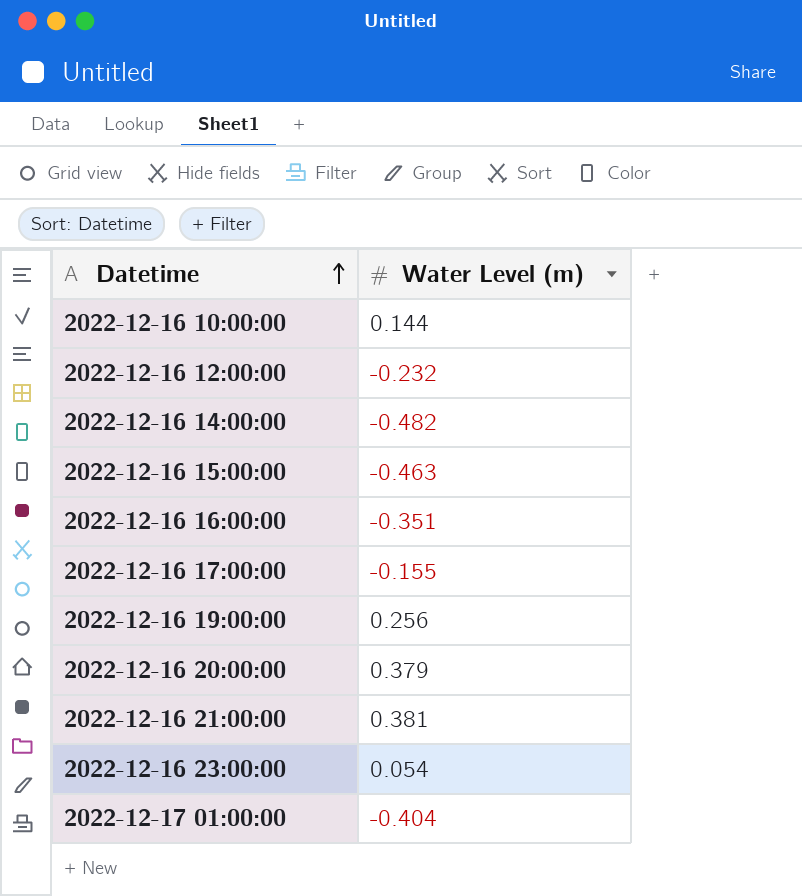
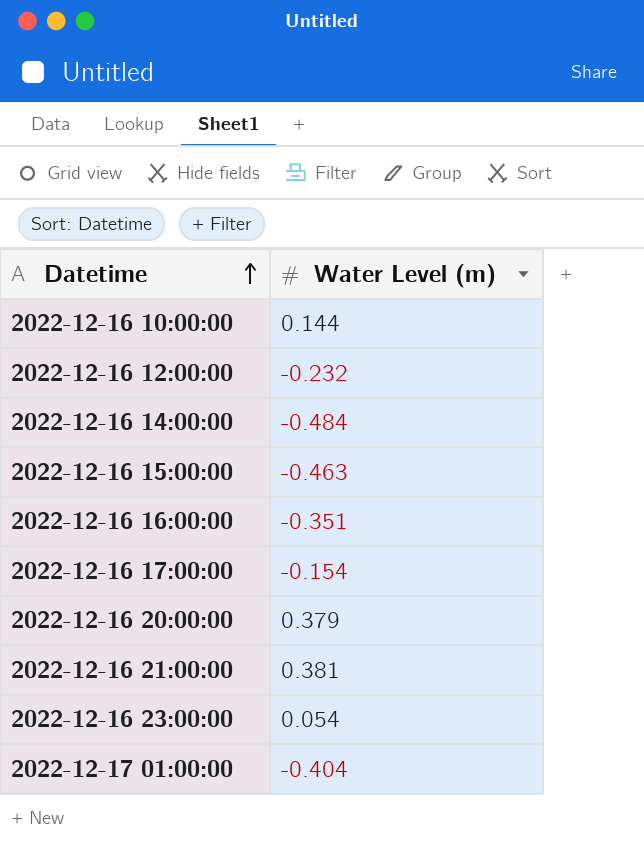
row 2022-12-16 19:00:00: 0.256 -> none
2022-12-16 14:00:00 | Water Level (m): -0.482 -> -0.484
2022-12-16 17:00:00 | Water Level (m): -0.155 -> -0.154

